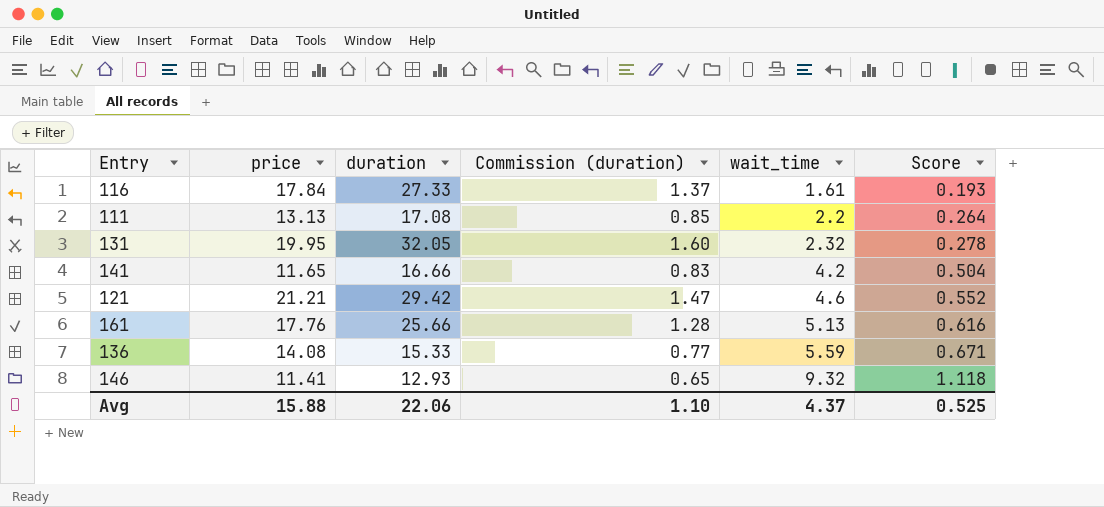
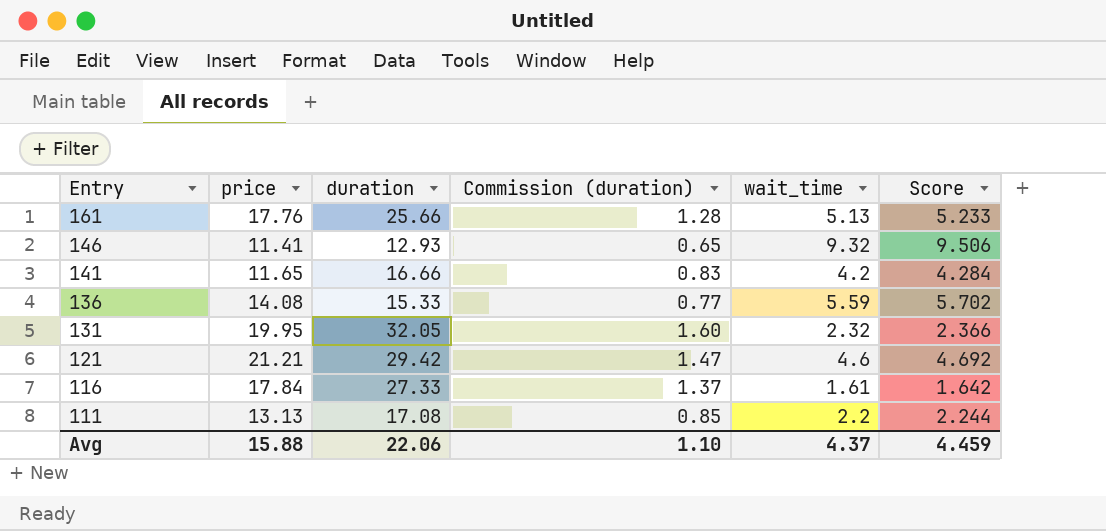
row order: wait_time ascending -> Entry descending
column Score | formula: [wait_time] * 0.12 -> [wait_time] * 1.02
Avg | Score: 0.525 -> 4.459

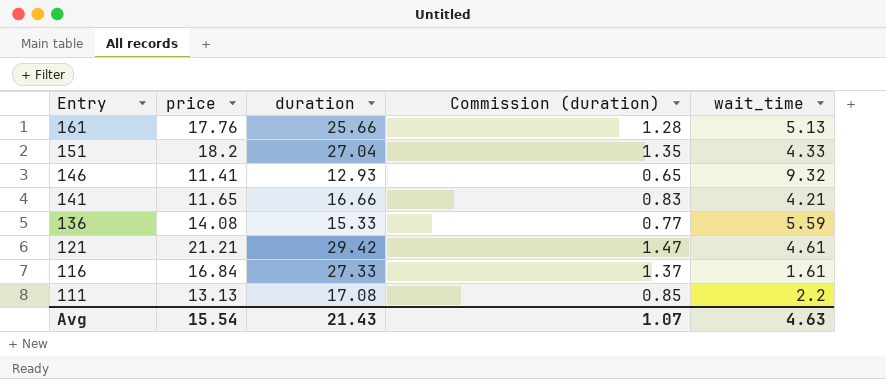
column Score | formula: [wait_time] * 1.02 -> none
row 131: 19.95 | 32.05 | 1.60 | 2.32 | 2.366 -> none
row 151: none -> 18.2 | 27.04 | 1.35 | 4.33
141 | wait_time: 4.2 -> 4.21
121 | wait_time: 4.6 -> 4.61
116 | price: 17.84 -> 16.84
Avg | price: 15.88 -> 15.54
Avg | duration: 22.06 -> 21.43
Avg | Commission (duration): 1.10 -> 1.07
Avg | wait_time: 4.37 -> 4.63

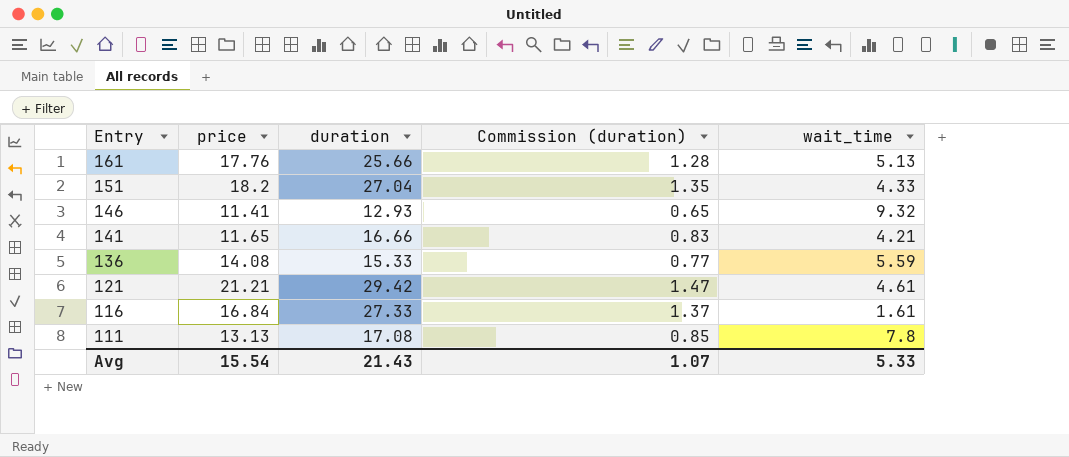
111 | wait_time: 2.2 -> 7.8
Avg | wait_time: 4.63 -> 5.33

